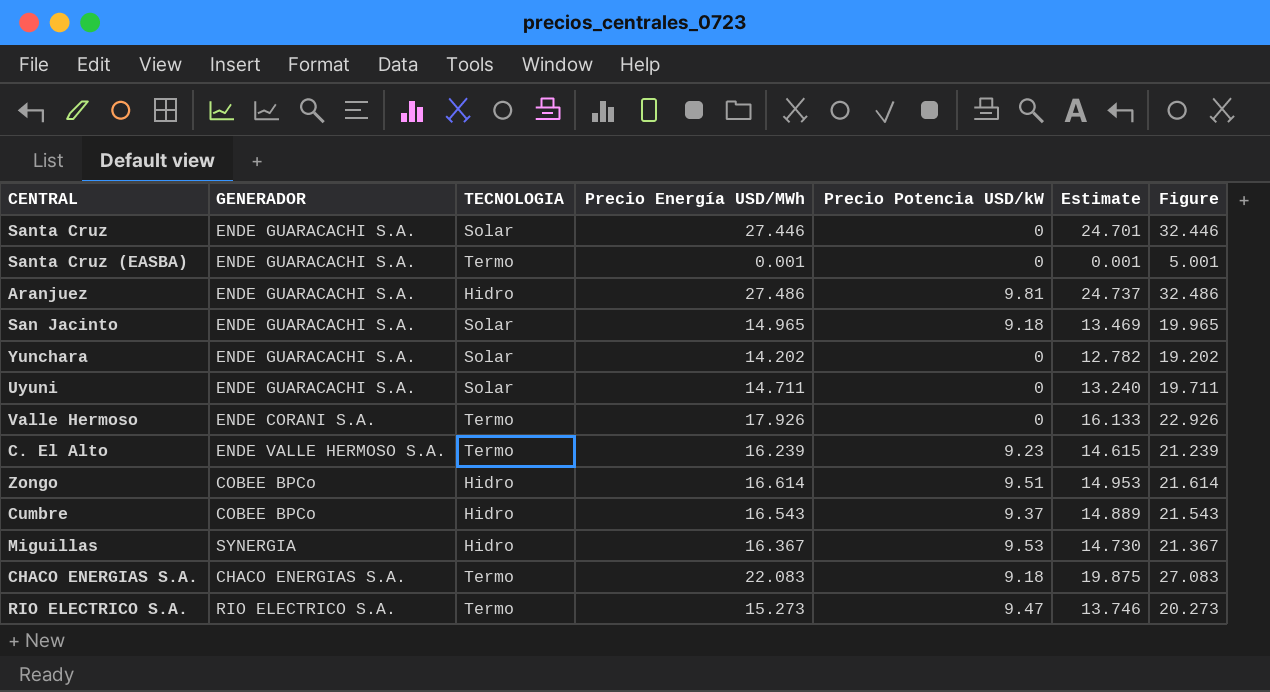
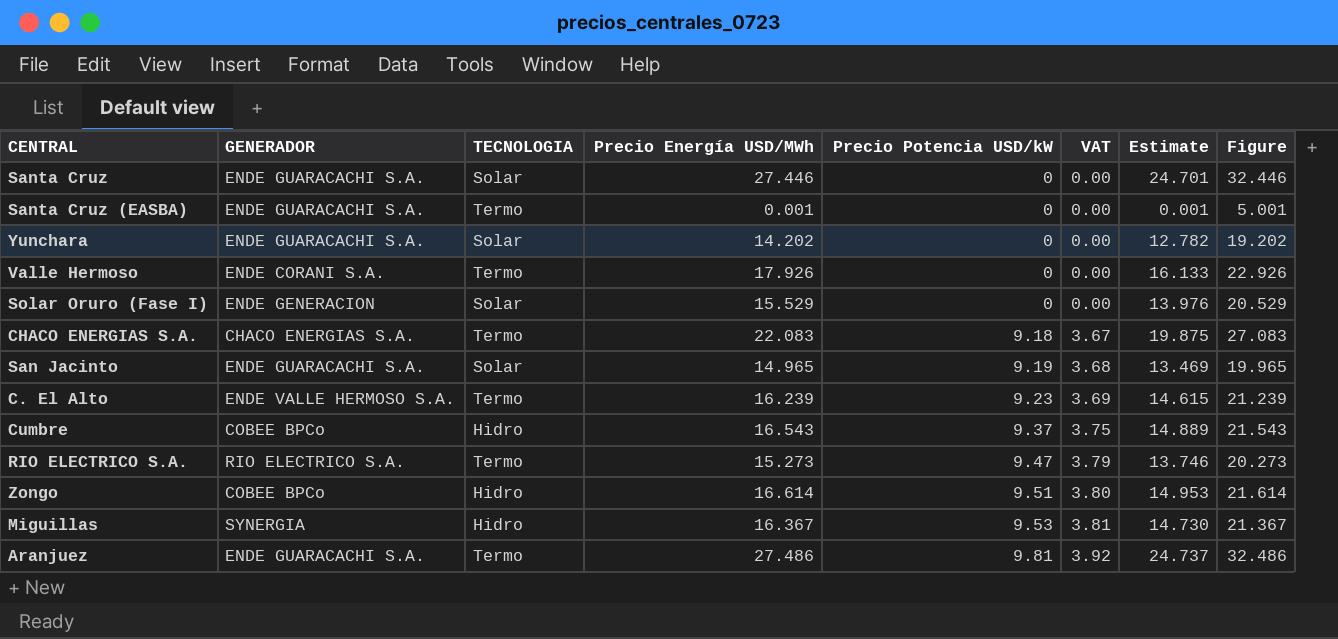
row order: none -> Precio Potencia USD/kW ascending
column VAT | formula: none -> [Precio Potencia USD/kW] * 0.4
row Uyuni: ENDE GUARACACHI S.A. | Solar | 14.711 | 0 | 13.240 | 19.711 -> none
row Solar Oruro (Fase I): none -> ENDE GENERACION | Solar | 15.529 | 0 | 0.00 | 13.976 | 20.529
San Jacinto | Precio Potencia USD/kW: 9.18 -> 9.19
Aranjuez | TECNOLOGIA: Hidro -> Termo

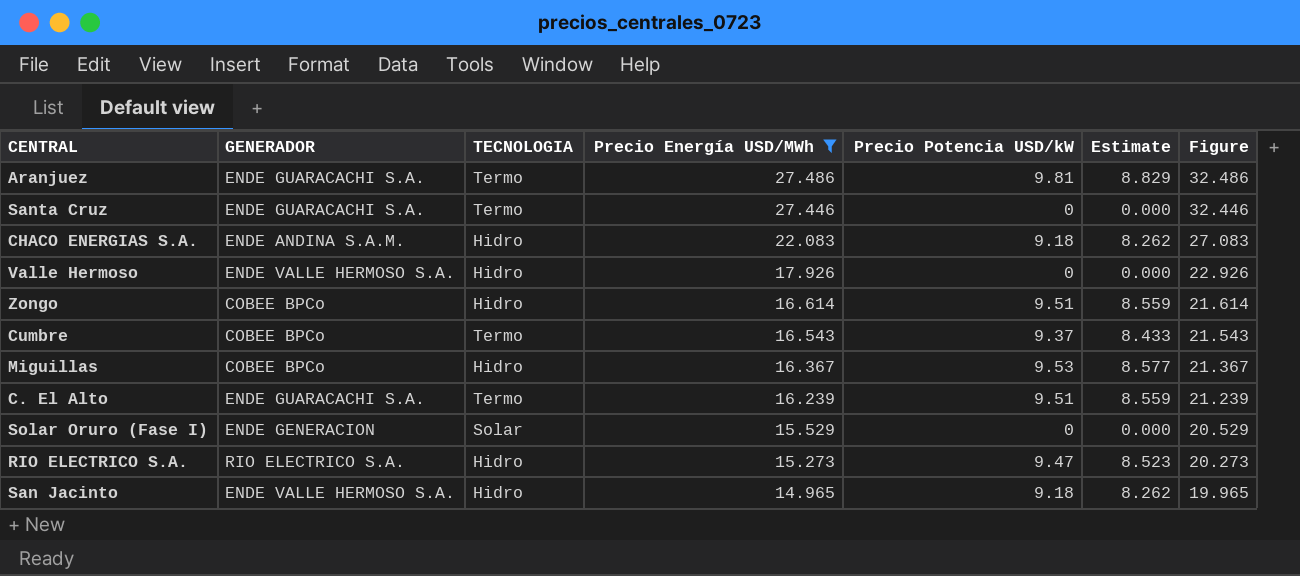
filter: none -> Precio Energía USD/MWh >= 14.965
row order: Precio Potencia USD/kW ascending -> Precio Energía USD/MWh descending
column VAT | formula: [Precio Potencia USD/kW] * 0.4 -> none
column Estimate | formula: [Precio Energía USD/MWh] * 0.9 -> [Precio Potencia USD/kW] * 0.9
Santa Cruz | TECNOLOGIA: Solar -> Termo
CHACO ENERGIAS S.A. | GENERADOR: CHACO ENERGIAS S.A. -> ENDE ANDINA S.A.M.
CHACO ENERGIAS S.A. | TECNOLOGIA: Termo -> Hidro
Valle Hermoso | GENERADOR: ENDE CORANI S.A. -> ENDE VALLE HERMOSO S.A.
Valle Hermoso | TECNOLOGIA: Termo -> Hidro
Cumbre | TECNOLOGIA: Hidro -> Termo
Miguillas | GENERADOR: SYNERGIA -> COBEE BPCo
C. El Alto | GENERADOR: ENDE VALLE HERMOSO S.A. -> ENDE GUARACACHI S.A.
C. El Alto | Precio Potencia USD/kW: 9.23 -> 9.51
RIO ELECTRICO S.A. | TECNOLOGIA: Termo -> Hidro
San Jacinto | GENERADOR: ENDE GUARACACHI S.A. -> ENDE VALLE HERMOSO S.A.
San Jacinto | TECNOLOGIA: Solar -> Hidro
San Jacinto | Precio Potencia USD/kW: 9.19 -> 9.18

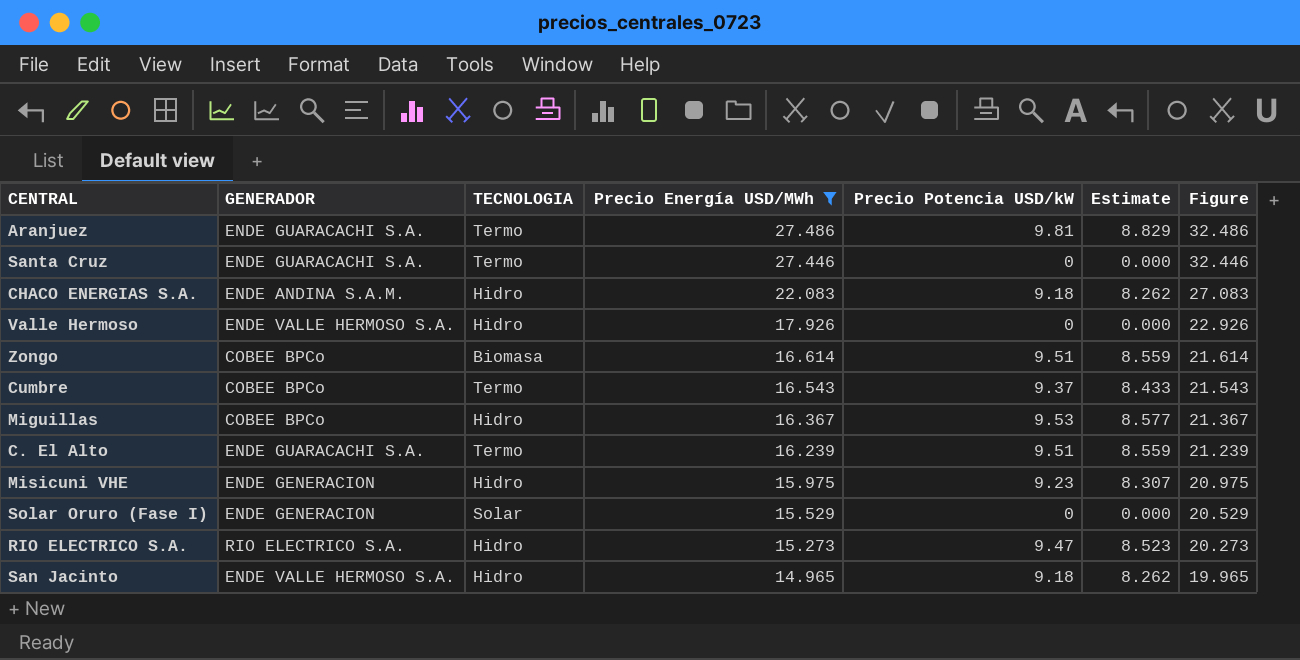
Zongo | TECNOLOGIA: Hidro -> Biomasa
row Misicuni VHE: none -> ENDE GENERACION | Hidro | 15.975 | 9.23 | 8.307 | 20.975

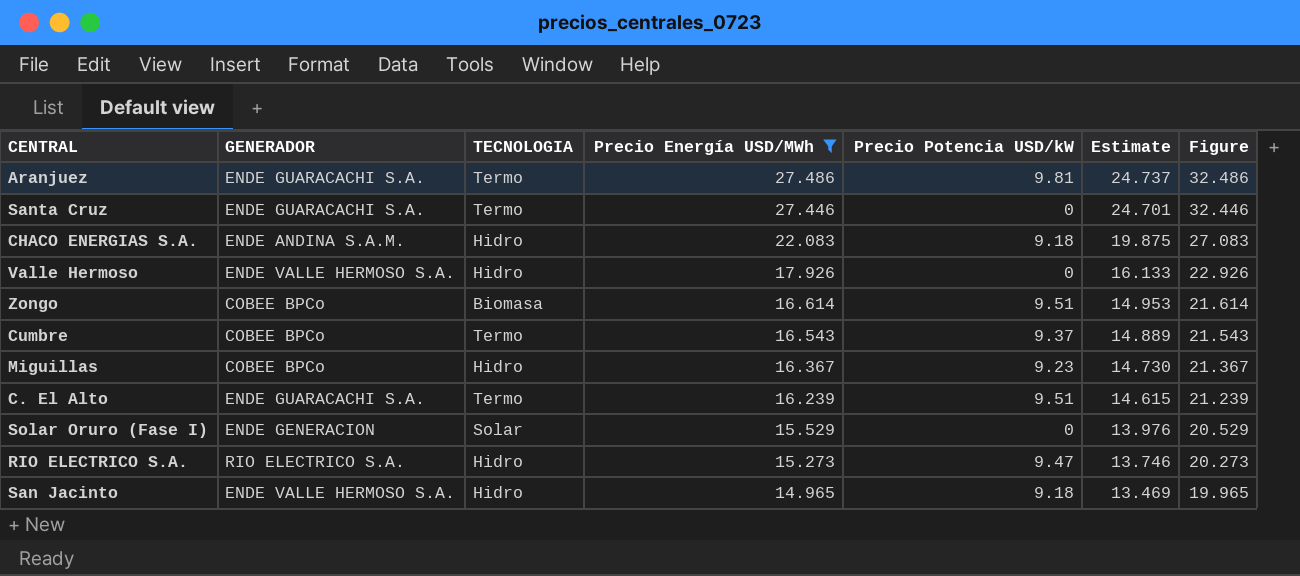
column Estimate | formula: [Precio Potencia USD/kW] * 0.9 -> [Precio Energía USD/MWh] * 0.9
row Misicuni VHE: ENDE GENERACION | Hidro | 15.975 | 9.23 | 8.307 | 20.975 -> none
Miguillas | Precio Potencia USD/kW: 9.53 -> 9.23

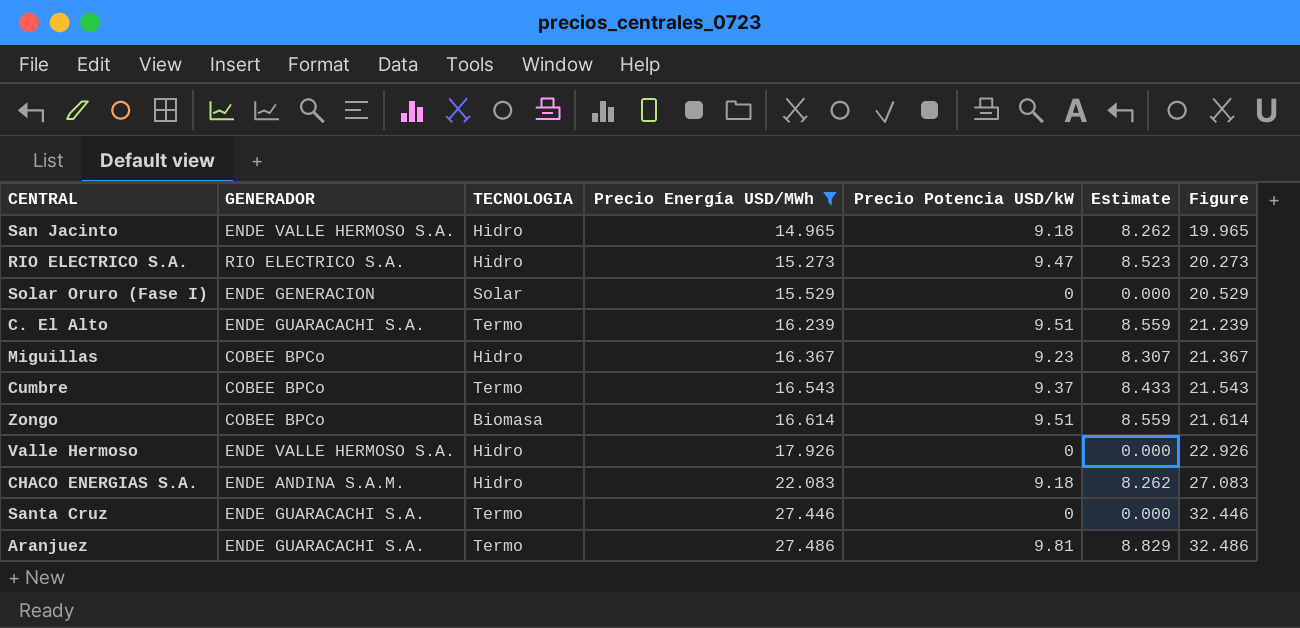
row order: Precio Energía USD/MWh descending -> Precio Energía USD/MWh ascending
column Estimate | formula: [Precio Energía USD/MWh] * 0.9 -> [Precio Potencia USD/kW] * 0.9

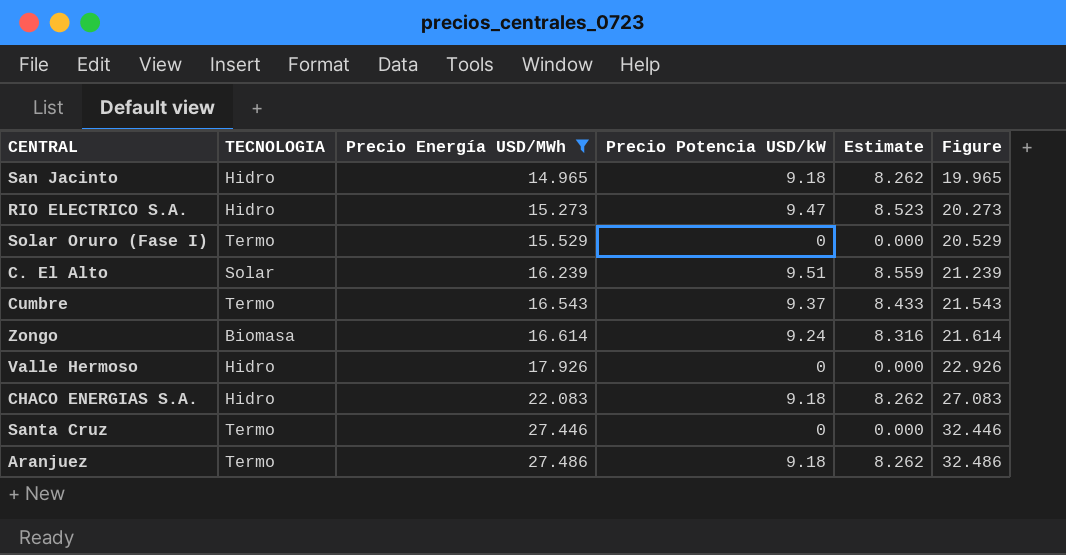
column GENERADOR | position: 2 -> none
row Miguillas: COBEE BPCo | Hidro | 16.367 | 9.23 | 8.307 | 21.367 -> none
Solar Oruro (Fase I) | TECNOLOGIA: Solar -> Termo
C. El Alto | TECNOLOGIA: Termo -> Solar
Zongo | Precio Potencia USD/kW: 9.51 -> 9.24
Zongo | Estimate: 8.559 -> 8.316
Aranjuez | Precio Potencia USD/kW: 9.81 -> 9.18
Aranjuez | Estimate: 8.829 -> 8.262

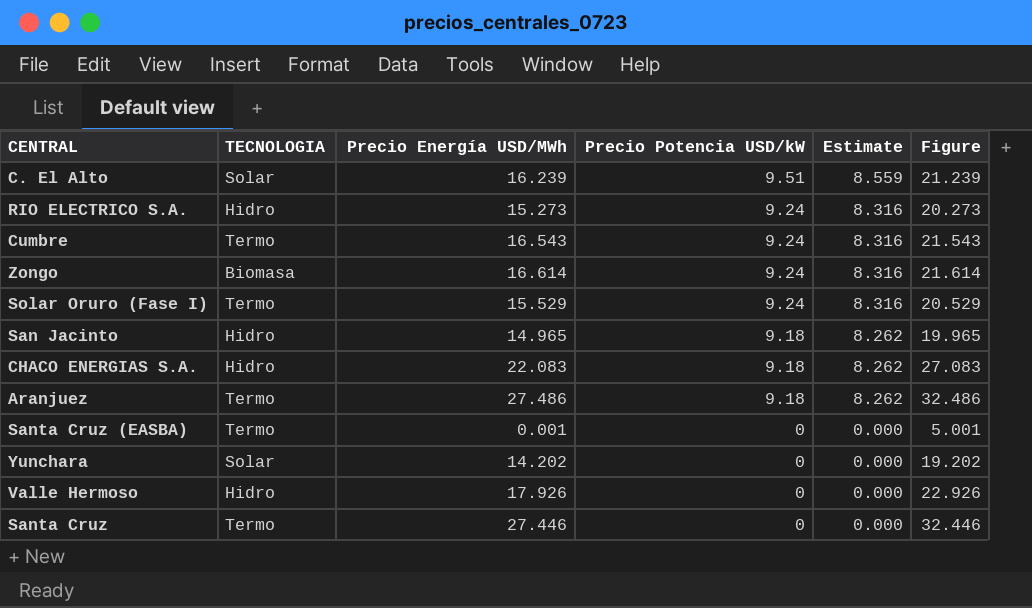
filter: Precio Energía USD/MWh >= 14.965 -> none
row order: Precio Energía USD/MWh ascending -> Precio Potencia USD/kW descending
RIO ELECTRICO S.A. | Precio Potencia USD/kW: 9.47 -> 9.24
RIO ELECTRICO S.A. | Estimate: 8.523 -> 8.316
Cumbre | Precio Potencia USD/kW: 9.37 -> 9.24
Cumbre | Estimate: 8.433 -> 8.316
Solar Oruro (Fase I) | Precio Potencia USD/kW: 0 -> 9.24
Solar Oruro (Fase I) | Estimate: 0.000 -> 8.316

